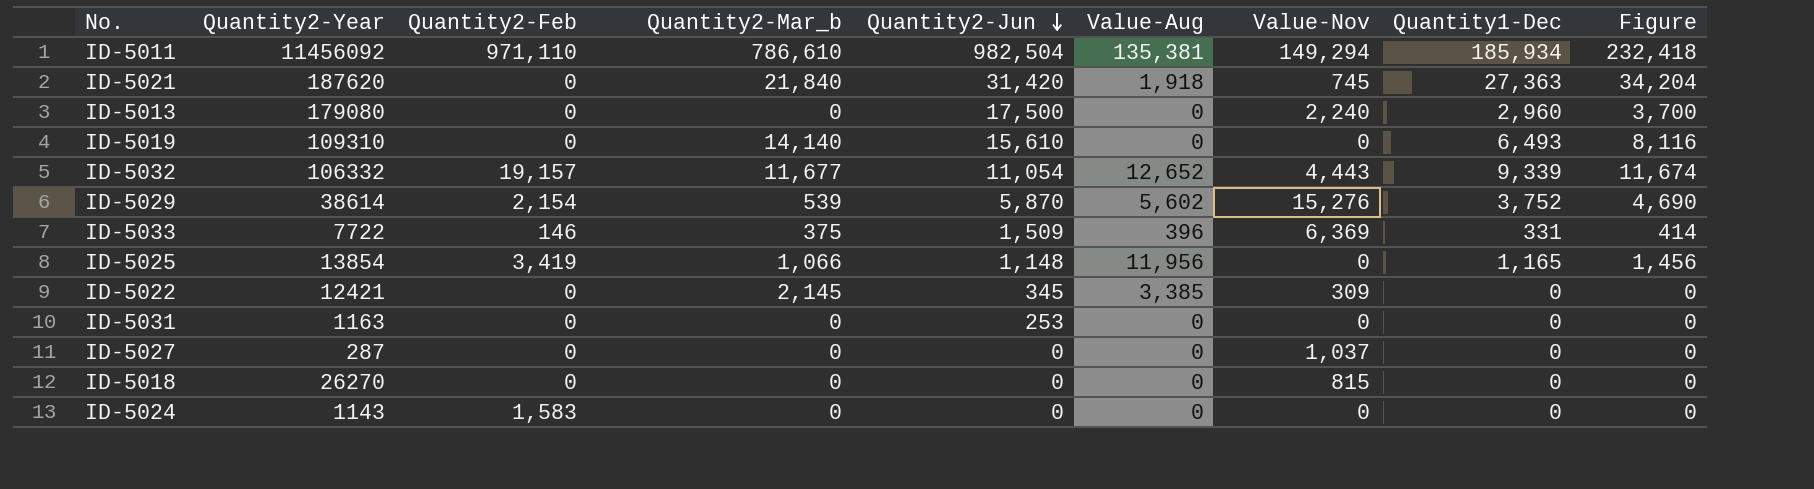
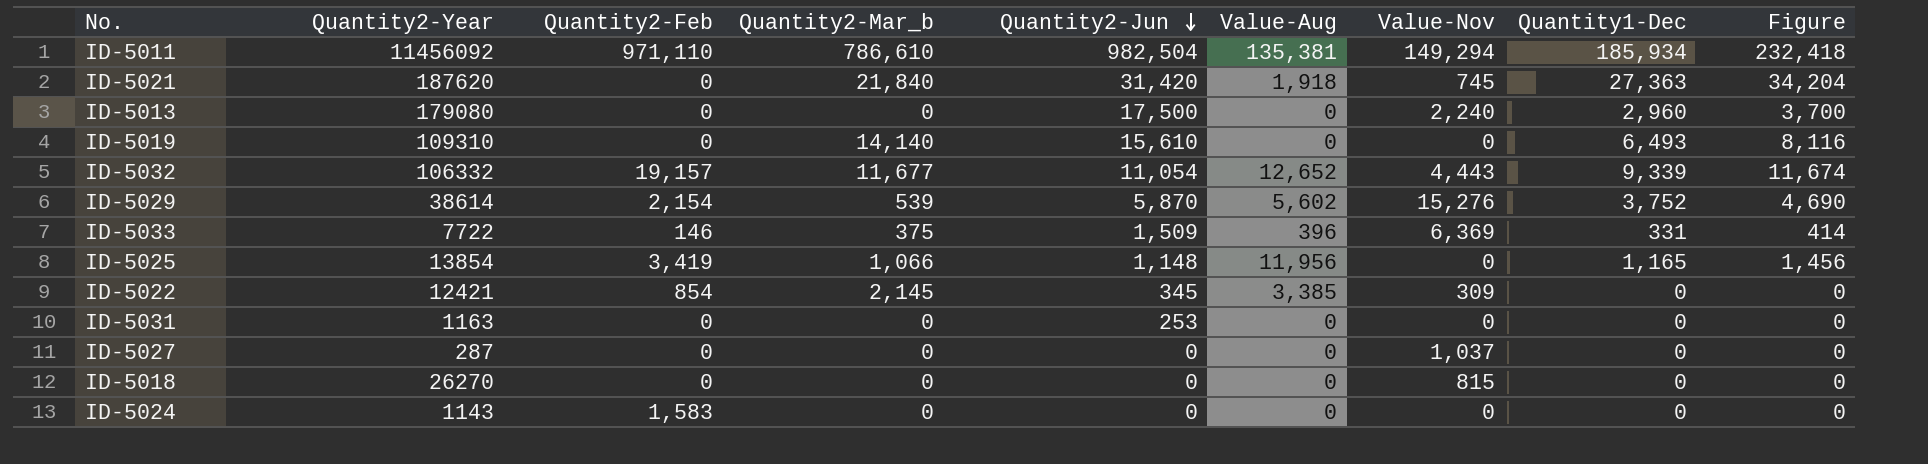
ID-5022 | Quantity2-Feb: 0 -> 854

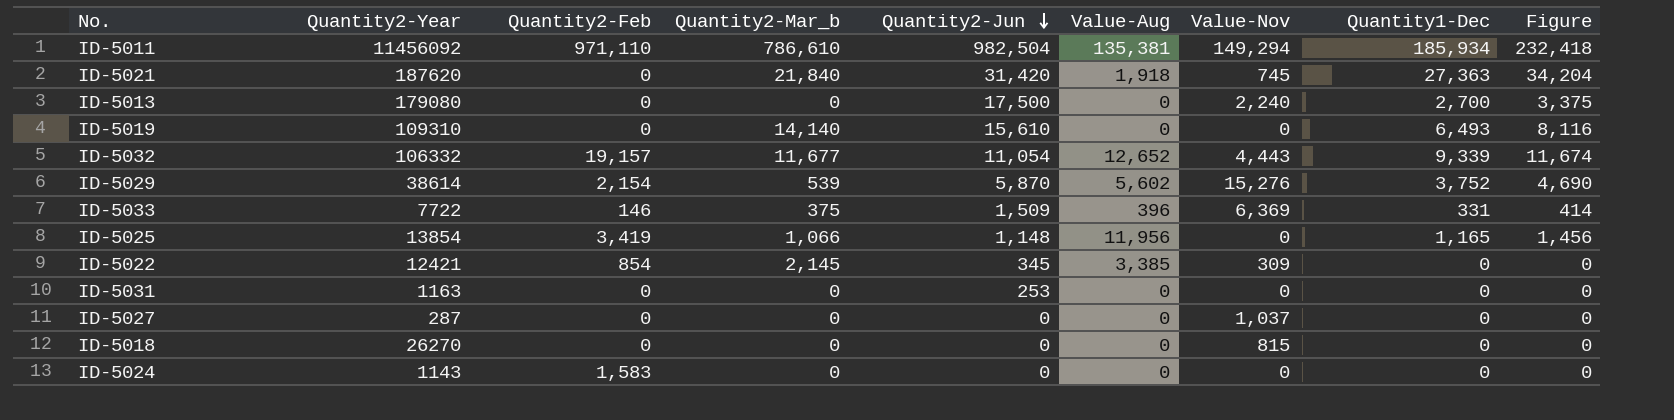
ID-5013 | Quantity1-Dec: 2,960 -> 2,700
ID-5013 | Figure: 3,700 -> 3,375

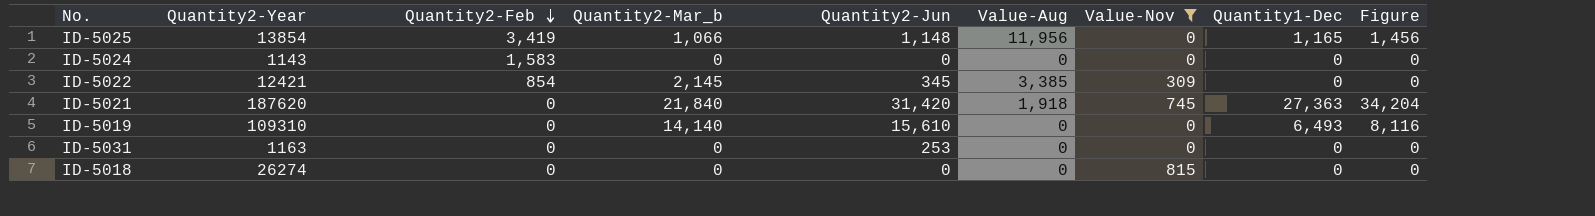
filter: none -> Value-Nov <= 815
row order: Quantity2-Jun descending -> Quantity2-Feb descending
ID-5018 | Quantity2-Year: 26270 -> 26274

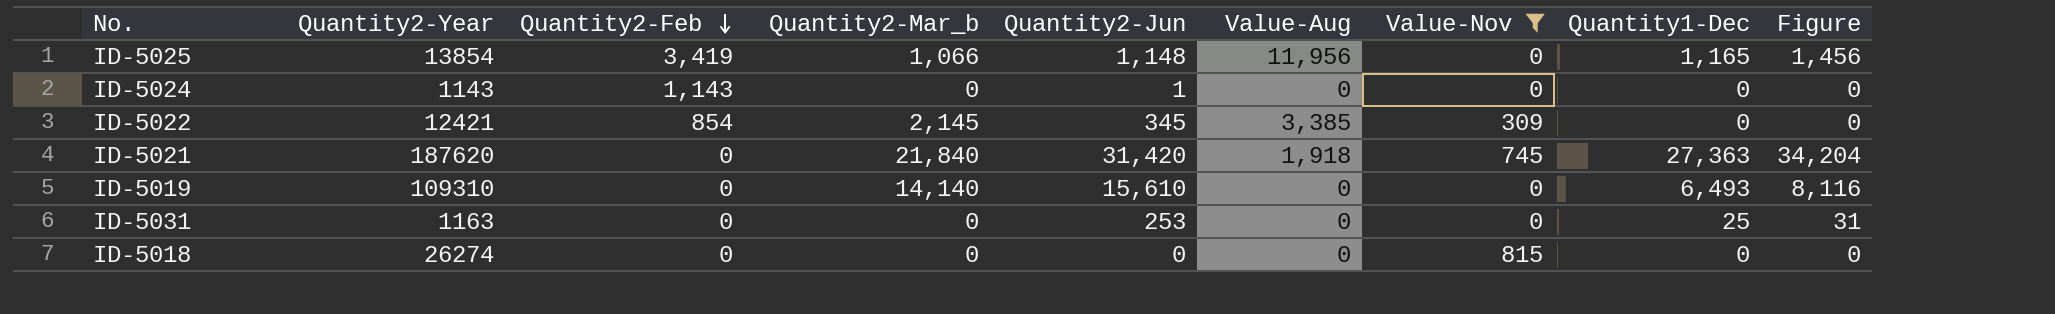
ID-5024 | Quantity2-Feb: 1,583 -> 1,143
ID-5024 | Quantity2-Jun: 0 -> 1
ID-5031 | Quantity1-Dec: 0 -> 25
ID-5031 | Figure: 0 -> 31

